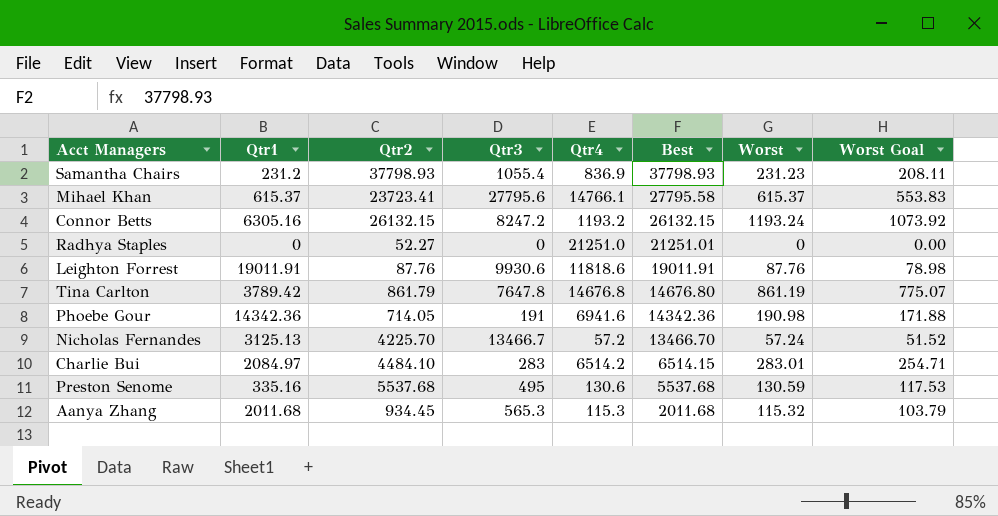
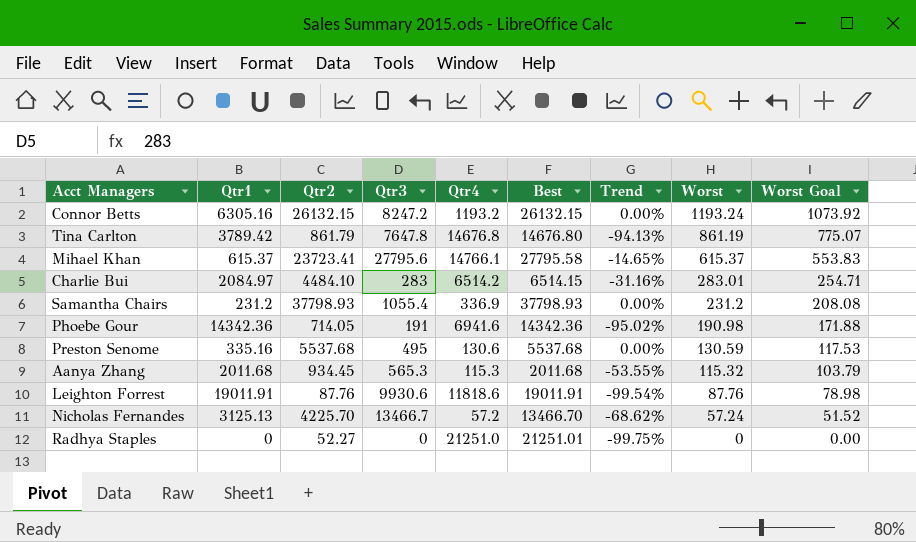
row order: Best descending -> Worst descending
column Trend | formula: none -> ([Qtr2] - [Best]) / [Best]
Samantha Chairs | Qtr4: 836.9 -> 336.9
Samantha Chairs | Worst: 231.23 -> 231.2
Samantha Chairs | Worst Goal: 208.11 -> 208.08

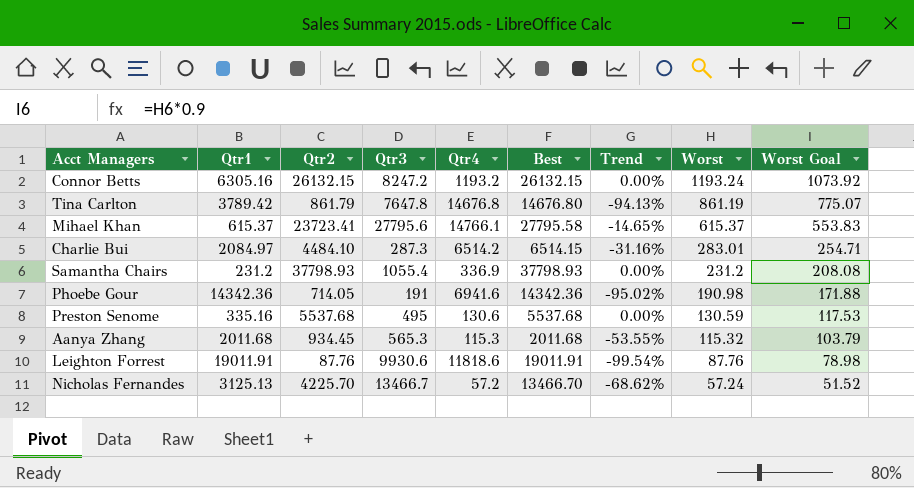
row Radhya Staples: 0 | 52.27 | 0 | 21251.0 | 21251.01 | -99.75% | 0 | 0.00 -> none
Charlie Bui | Qtr3: 283 -> 287.3

